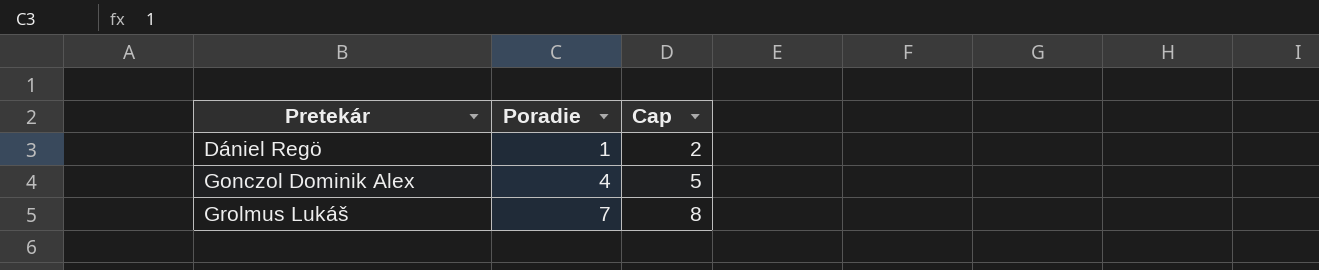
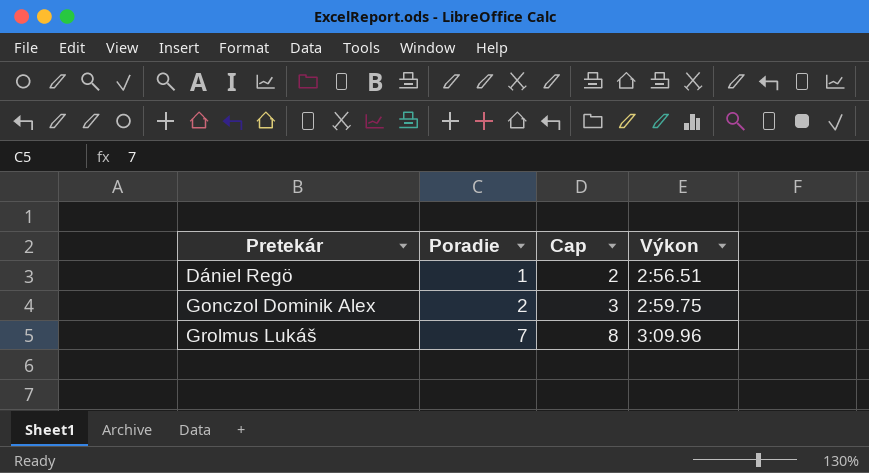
column Výkon | position: none -> 4
Gonczol Dominik Alex | Poradie: 4 -> 2
Gonczol Dominik Alex | Cap: 5 -> 3

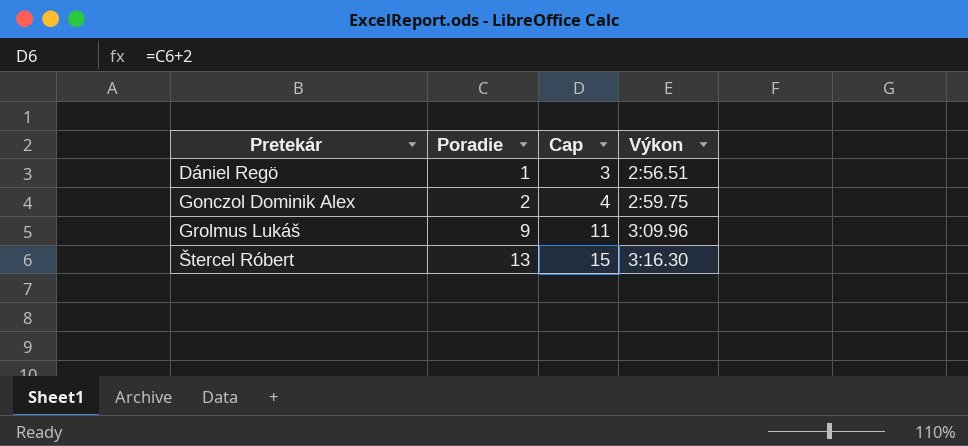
column Cap | formula: [Poradie] + 1 -> [Poradie] + 2
Grolmus Lukáš | Poradie: 7 -> 9
row Štercel Róbert: none -> 13 | 15 | 3:16.30

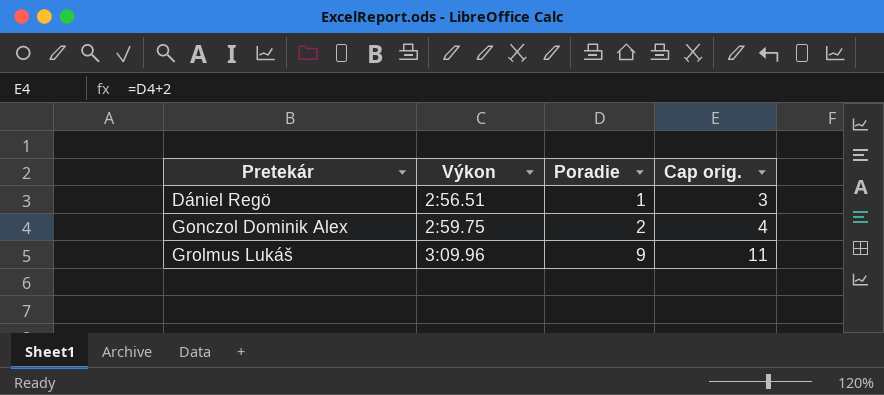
column Výkon | position: 4 -> 2
column name: Cap -> Cap orig.
row Štercel Róbert: 13 | 15 | 3:16.30 -> none

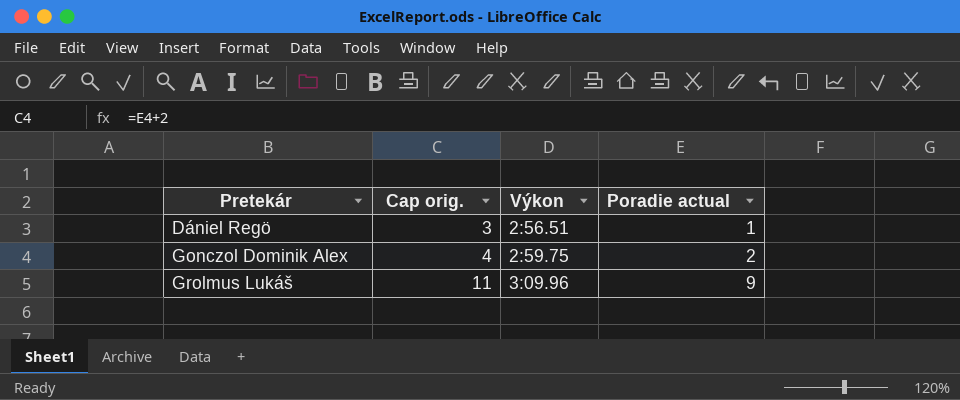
column Cap orig. | position: 4 -> 2
column name: Poradie -> Poradie actual

